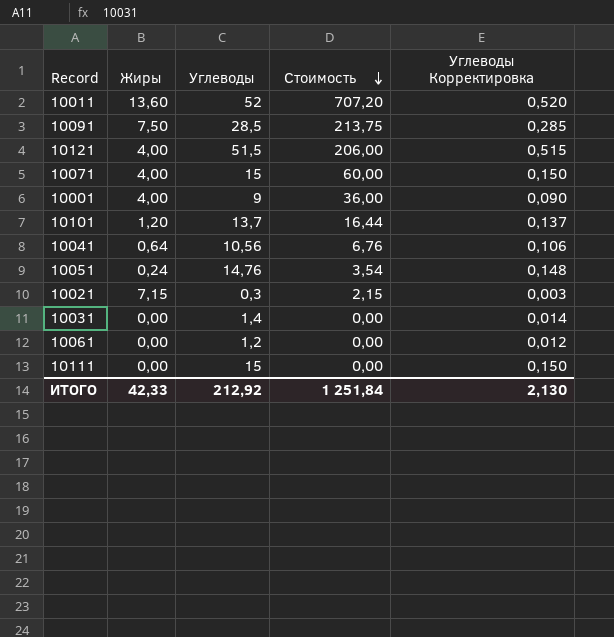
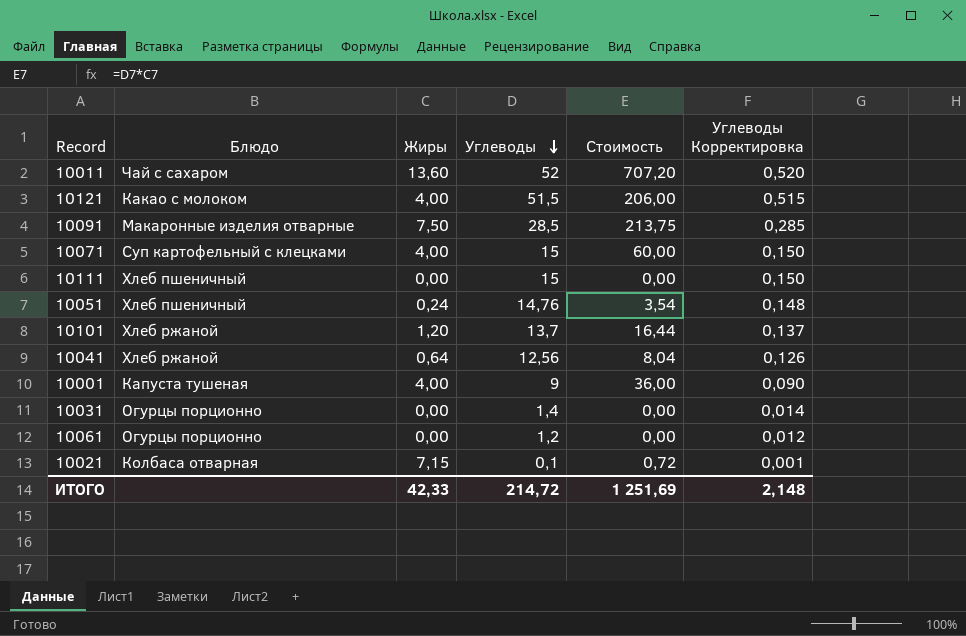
row order: Стоимость descending -> Углеводы descending
column Блюдо | position: none -> 2
10041 | Углеводы: 10,56 -> 12,56
10041 | Стоимость: 6,76 -> 8,04
10041 | Углеводы Корректировка: 0,106 -> 0,126
10021 | Углеводы: 0,3 -> 0,1
10021 | Стоимость: 2,15 -> 0,72
10021 | Углеводы Корректировка: 0,003 -> 0,001
ИТОГО | Углеводы: 212,92 -> 214,72
ИТОГО | Стоимость: 1 251,84 -> 1 251,69
ИТОГО | Углеводы Корректировка: 2,130 -> 2,148

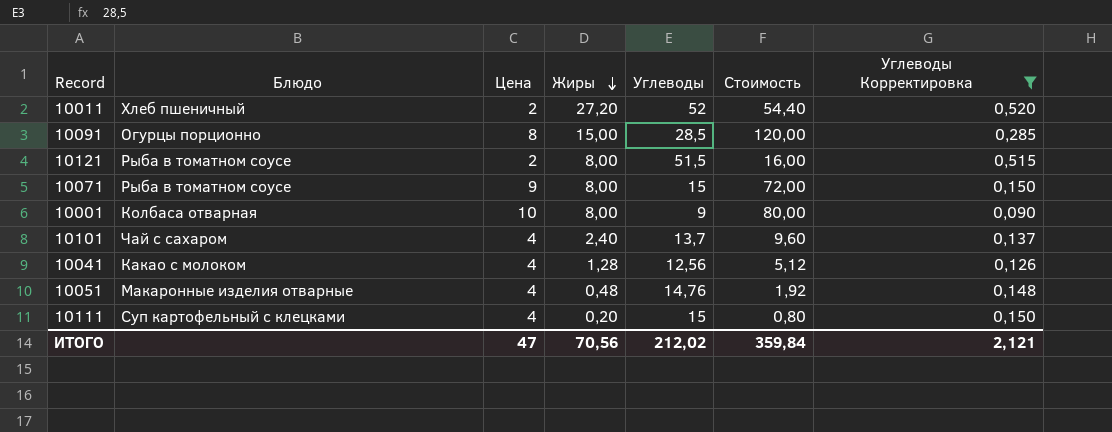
filter: none -> Углеводы Корректировка >= 0,090
row order: Углеводы descending -> Жиры descending
column Цена | position: none -> 3
column Стоимость | formula: [Жиры] * [Углеводы] -> [Цена] * [Жиры]
10011 | Блюдо: Чай с сахаром -> Хлеб пшеничный
10011 | Жиры: 13,60 -> 27,20
10091 | Блюдо: Макаронные изделия отварные -> Огурцы порционно
10091 | Жиры: 7,50 -> 15,00
10121 | Блюдо: Какао с молоком -> Рыба в томатном соусе
10121 | Жиры: 4,00 -> 8,00
10071 | Блюдо: Суп картофельный с клецками -> Рыба в томатном соусе
10071 | Жиры: 4,00 -> 8,00
10001 | Блюдо: Капуста тушеная -> Колбаса отварная
10001 | Жиры: 4,00 -> 8,00
10101 | Блюдо: Хлеб ржаной -> Чай с сахаром
10101 | Жиры: 1,20 -> 2,40
10041 | Блюдо: Хлеб ржаной -> Какао с молоком
10041 | Жиры: 0,64 -> 1,28
10051 | Блюдо: Хлеб пшеничный -> Макаронные изделия отварные
10051 | Жиры: 0,24 -> 0,48
10111 | Блюдо: Хлеб пшеничный -> Суп картофельный с клецками
10111 | Жиры: 0,00 -> 0,20
ИТОГО | Жиры: 42,33 -> 70,56
ИТОГО | Углеводы: 214,72 -> 212,02
ИТОГО | Стоимость: 1 251,69 -> 359,84
ИТОГО | Углеводы Корректировка: 2,148 -> 2,121

